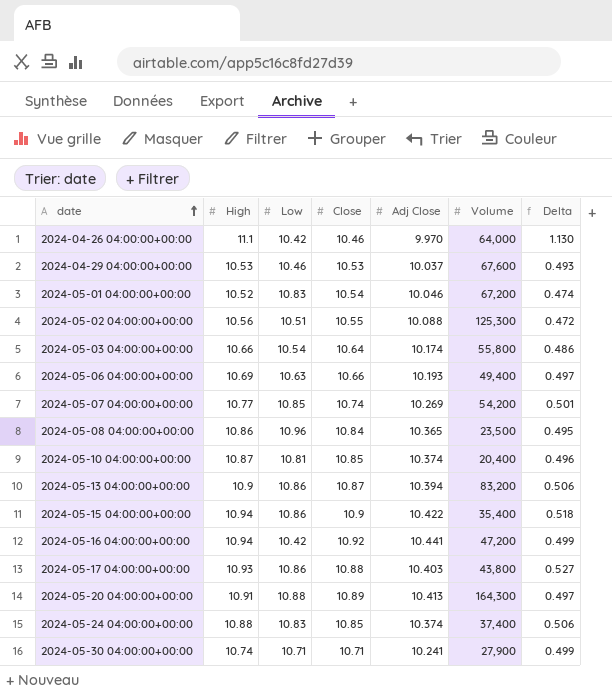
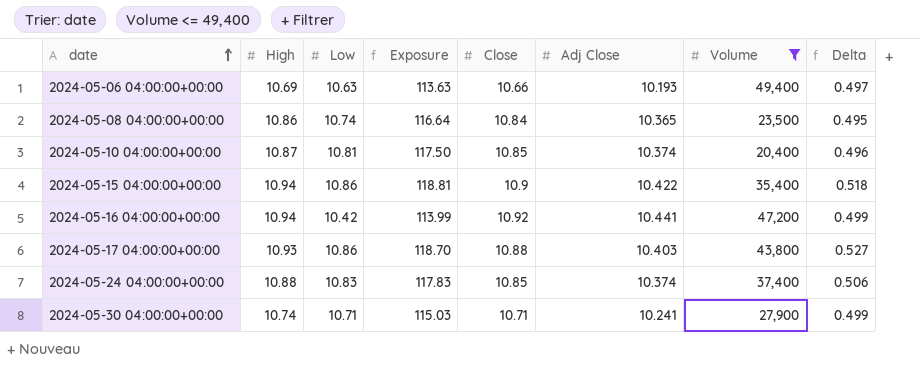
filter: none -> Volume <= 49,400
column Exposure | formula: none -> [High] * [Low]
2024-05-08 04:00:00+00:00 | Low: 10.96 -> 10.74

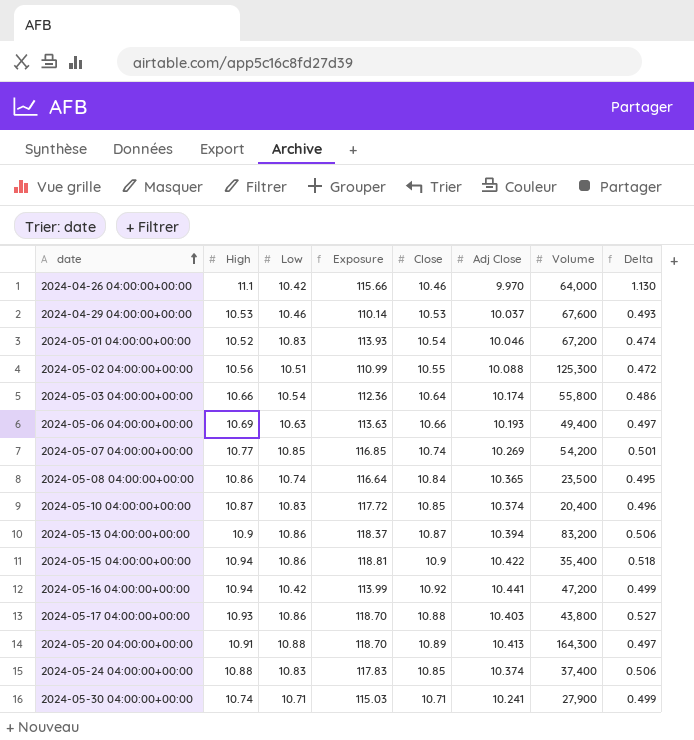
filter: Volume <= 49,400 -> none
2024-05-10 04:00:00+00:00 | Low: 10.81 -> 10.83
2024-05-10 04:00:00+00:00 | Exposure: 117.50 -> 117.72

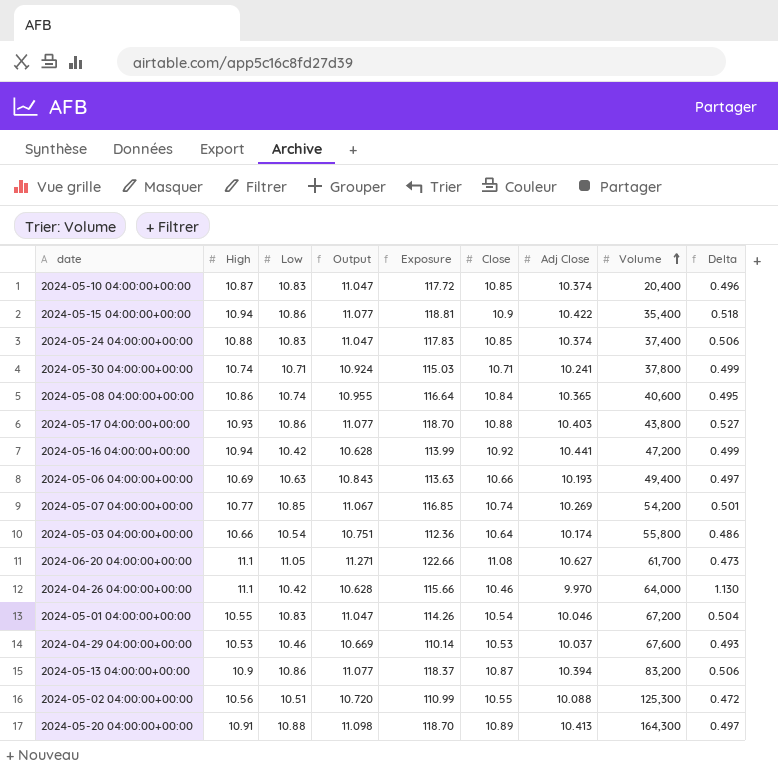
row order: date ascending -> Volume ascending
column Output | formula: none -> [Low] * 1.02
2024-05-30 04:00:00+00:00 | Volume: 27,900 -> 37,800
2024-05-08 04:00:00+00:00 | Volume: 23,500 -> 40,600
row 2024-06-20 04:00:00+00:00: none -> 11.1 | 11.05 | 11.271 | 122.66 | 11.08 | 10.627 | 61,700 | 0.473
2024-05-01 04:00:00+00:00 | High: 10.52 -> 10.55
2024-05-01 04:00:00+00:00 | Exposure: 113.93 -> 114.26
2024-05-01 04:00:00+00:00 | Delta: 0.474 -> 0.504

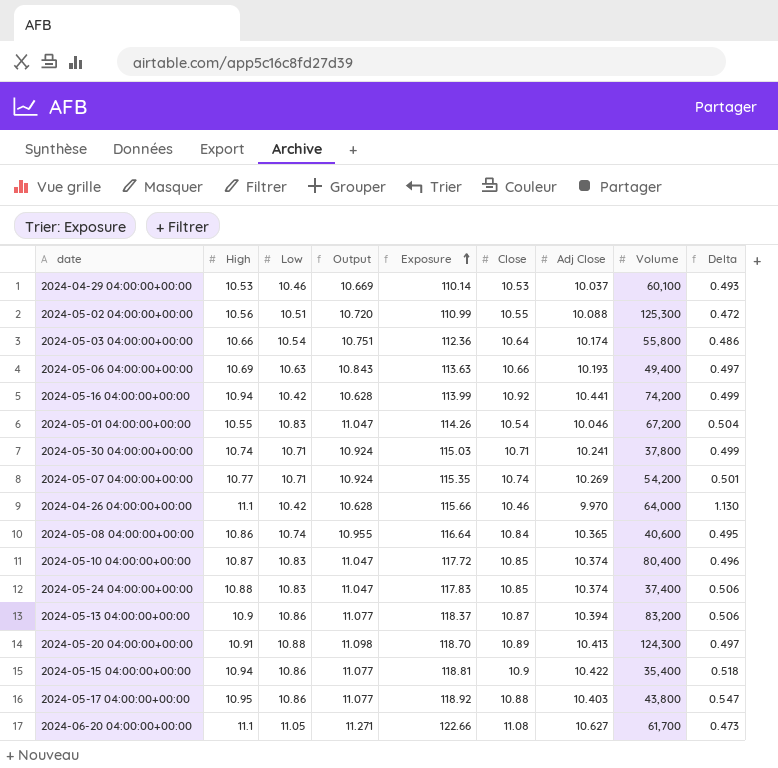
row order: Volume ascending -> Exposure ascending
2024-04-29 04:00:00+00:00 | Volume: 67,600 -> 60,100
2024-05-16 04:00:00+00:00 | Volume: 47,200 -> 74,200
2024-05-07 04:00:00+00:00 | Low: 10.85 -> 10.71
2024-05-07 04:00:00+00:00 | Output: 11.067 -> 10.924
2024-05-07 04:00:00+00:00 | Exposure: 116.85 -> 115.35
2024-05-10 04:00:00+00:00 | Volume: 20,400 -> 80,400
2024-05-20 04:00:00+00:00 | Volume: 164,300 -> 124,300
2024-05-17 04:00:00+00:00 | High: 10.93 -> 10.95
2024-05-17 04:00:00+00:00 | Exposure: 118.70 -> 118.92
2024-05-17 04:00:00+00:00 | Delta: 0.527 -> 0.547

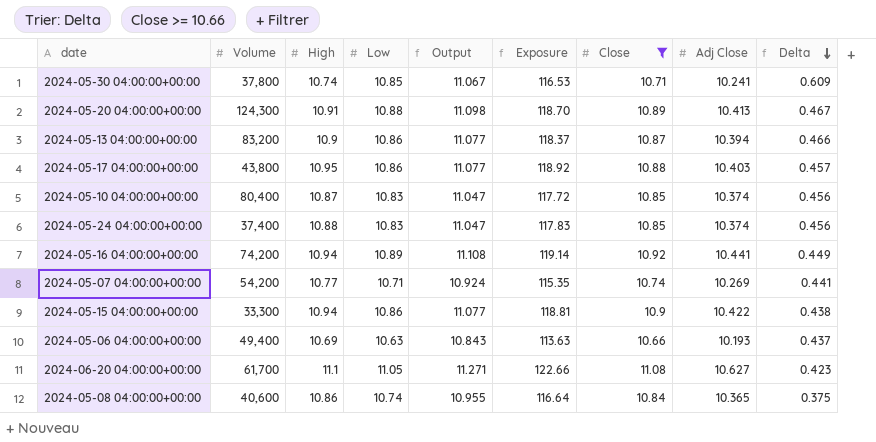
filter: none -> Close >= 10.66
row order: Exposure ascending -> Delta descending
column Volume | position: 8 -> 2
column Delta | formula: [High] - [Adj Close] -> [Low] - [Adj Close]
2024-05-30 04:00:00+00:00 | Low: 10.71 -> 10.85
2024-05-30 04:00:00+00:00 | Output: 10.924 -> 11.067
2024-05-30 04:00:00+00:00 | Exposure: 115.03 -> 116.53
2024-05-16 04:00:00+00:00 | Low: 10.42 -> 10.89
2024-05-16 04:00:00+00:00 | Output: 10.628 -> 11.108
2024-05-16 04:00:00+00:00 | Exposure: 113.99 -> 119.14
2024-05-15 04:00:00+00:00 | Volume: 35,400 -> 33,300

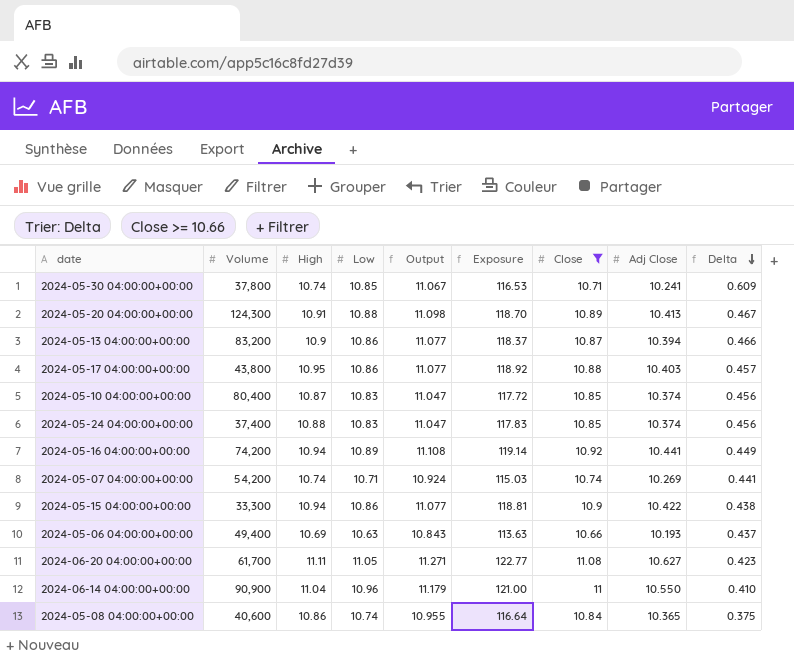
2024-05-07 04:00:00+00:00 | High: 10.77 -> 10.74
2024-05-07 04:00:00+00:00 | Exposure: 115.35 -> 115.03
2024-06-20 04:00:00+00:00 | High: 11.1 -> 11.11
2024-06-20 04:00:00+00:00 | Exposure: 122.66 -> 122.77
row 2024-06-14 04:00:00+00:00: none -> 90,900 | 11.04 | 10.96 | 11.179 | 121.00 | 11 | 10.550 | 0.410

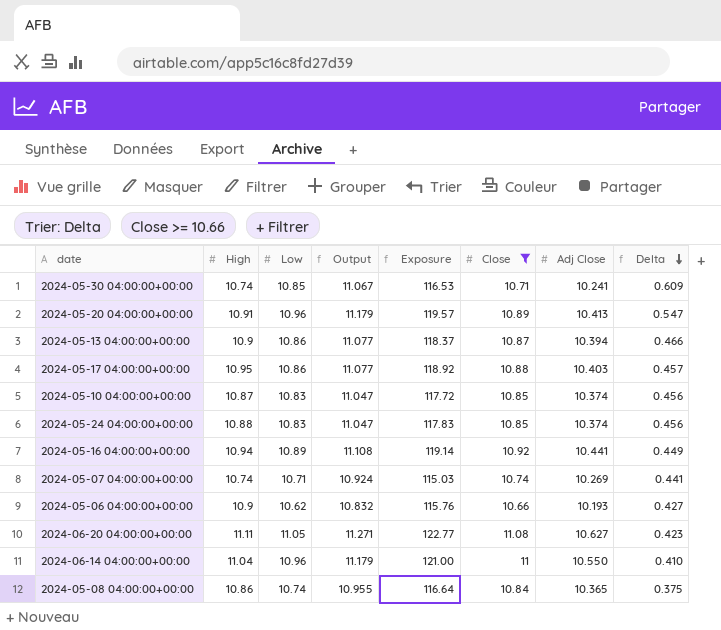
column Volume | position: 2 -> none
row 2024-05-15 04:00:00+00:00: 33,300 | 10.94 | 10.86 | 11.077 | 118.81 | 10.9 | 10.422 | 0.438 -> none
2024-05-20 04:00:00+00:00 | Low: 10.88 -> 10.96
2024-05-20 04:00:00+00:00 | Output: 11.098 -> 11.179
2024-05-20 04:00:00+00:00 | Exposure: 118.70 -> 119.57
2024-05-20 04:00:00+00:00 | Delta: 0.467 -> 0.547
2024-05-06 04:00:00+00:00 | High: 10.69 -> 10.9
2024-05-06 04:00:00+00:00 | Low: 10.63 -> 10.62
2024-05-06 04:00:00+00:00 | Output: 10.843 -> 10.832
2024-05-06 04:00:00+00:00 | Exposure: 113.63 -> 115.76
2024-05-06 04:00:00+00:00 | Delta: 0.437 -> 0.427

